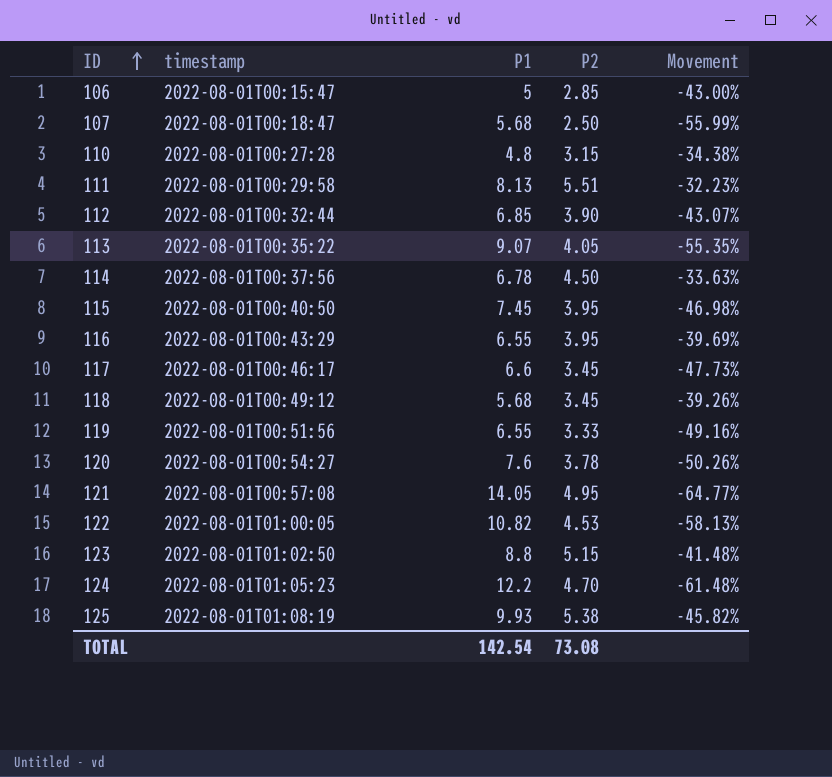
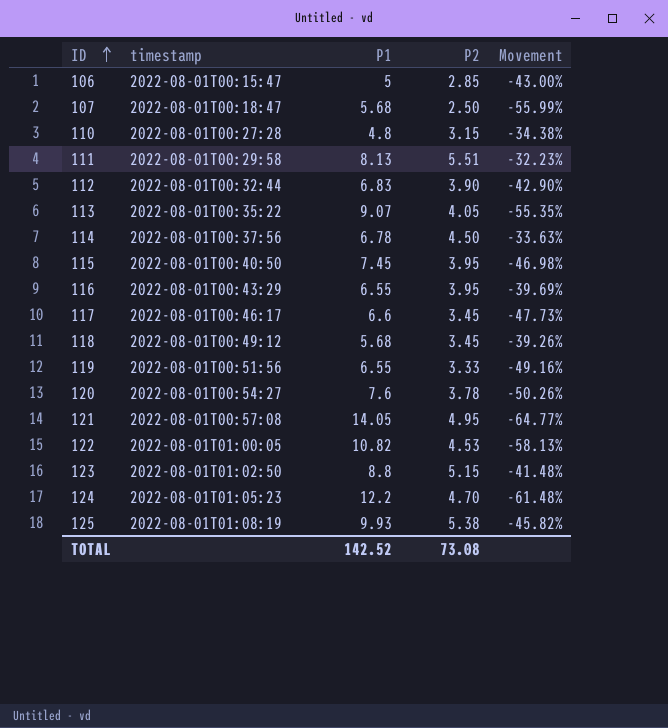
112 | P1: 6.85 -> 6.83
112 | Movement: -43.07% -> -42.90%
TOTAL | P1: 142.54 -> 142.52

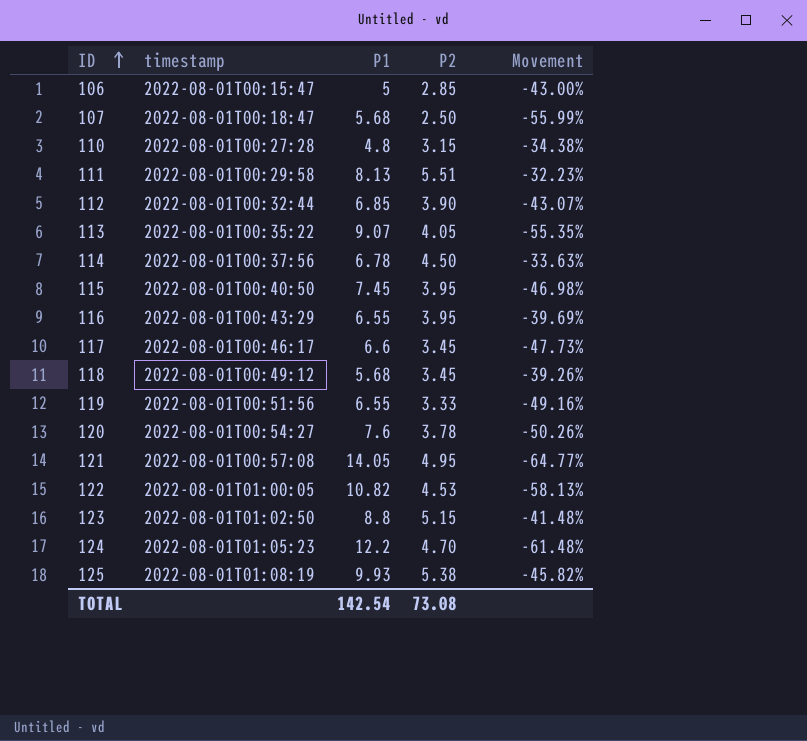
112 | P1: 6.83 -> 6.85
112 | Movement: -42.90% -> -43.07%
TOTAL | P1: 142.52 -> 142.54

